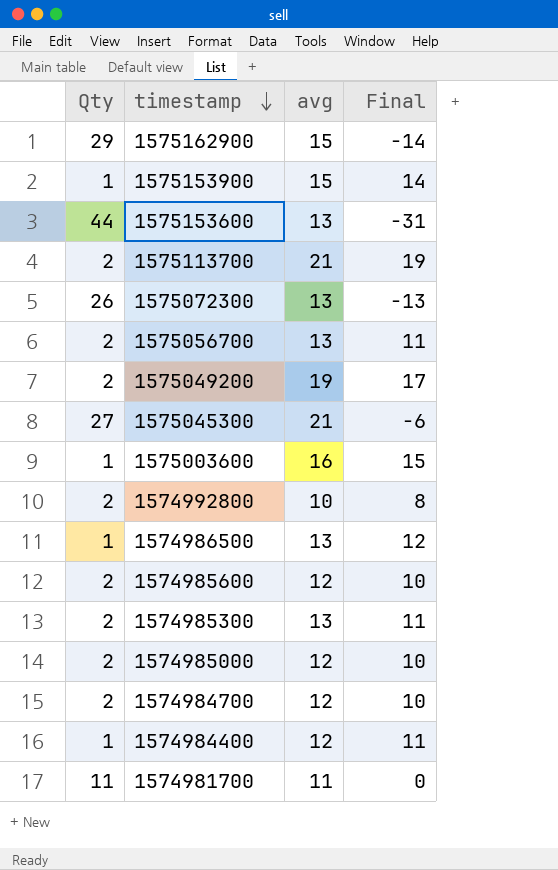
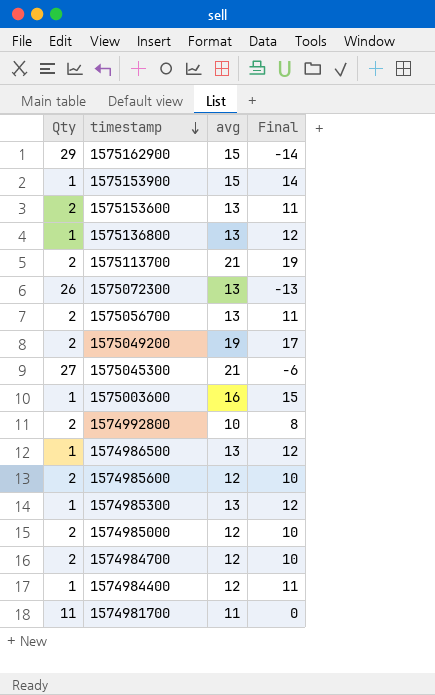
1575153600 | Qty: 44 -> 2
1575153600 | Final: -31 -> 11
row 1575136800: none -> 1 | 13 | 12
1574985300 | Qty: 2 -> 1
1574985300 | Final: 11 -> 12

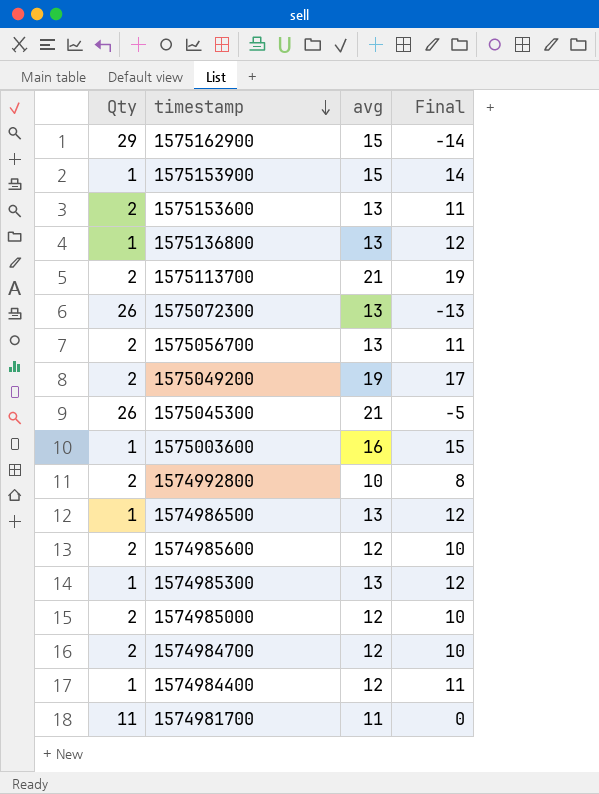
1575045300 | Qty: 27 -> 26
1575045300 | Final: -6 -> -5

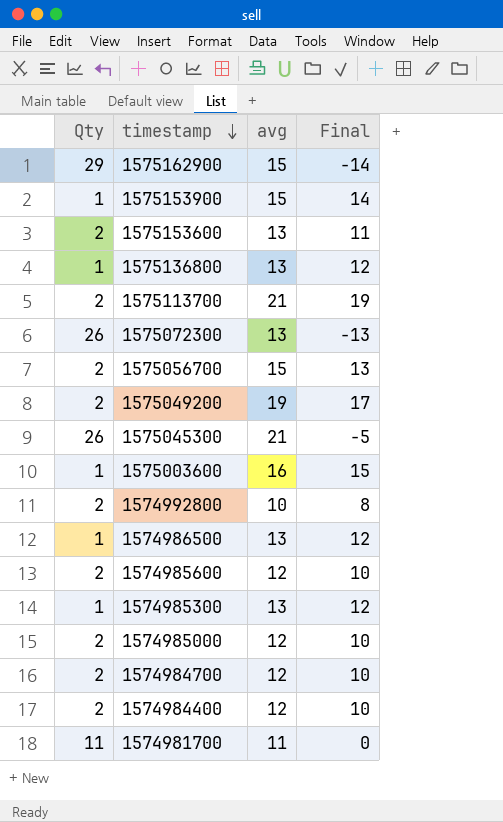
1575056700 | avg: 13 -> 15
1575056700 | Final: 11 -> 13
1574984400 | Qty: 1 -> 2
1574984400 | Final: 11 -> 10

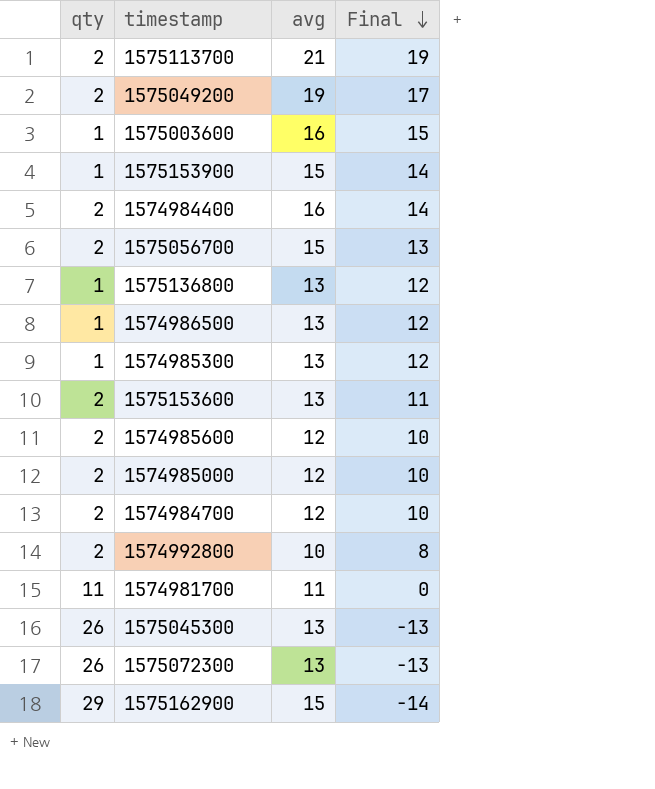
row order: timestamp descending -> Final descending
column name: Qty -> qty
1574984400 | avg: 12 -> 16
1574984400 | Final: 10 -> 14
1575045300 | avg: 21 -> 13
1575045300 | Final: -5 -> -13

